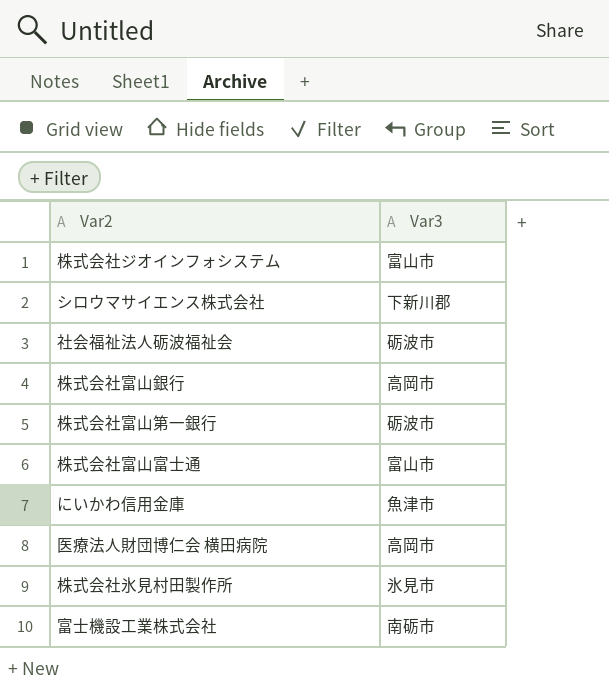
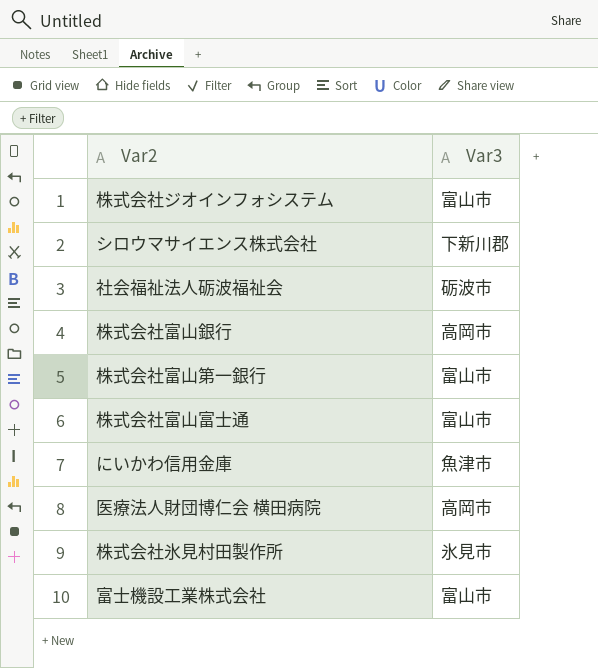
株式会社富山第一銀行 | Var3: 砺波市 -> 富山市
富士機設工業株式会社 | Var3: 南砺市 -> 富山市

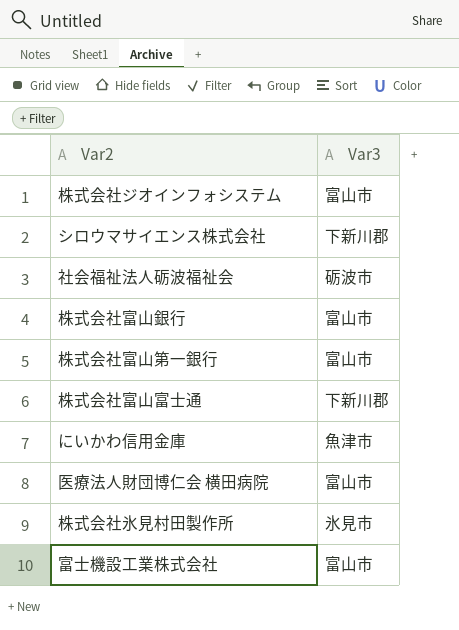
株式会社富山銀行 | Var3: 高岡市 -> 富山市
株式会社富山富士通 | Var3: 富山市 -> 下新川郡
医療法人財団博仁会 横田病院 | Var3: 高岡市 -> 富山市

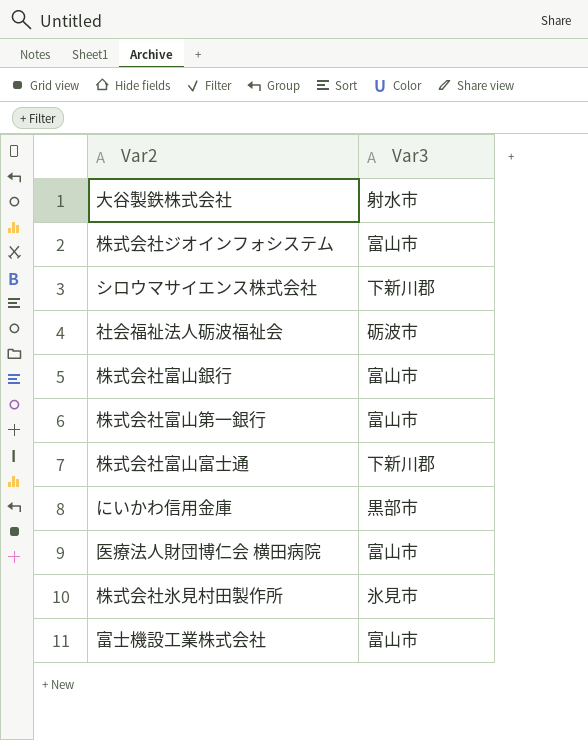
row 大谷製鉄株式会社: none -> 射水市
にいかわ信用金庫 | Var3: 魚津市 -> 黒部市

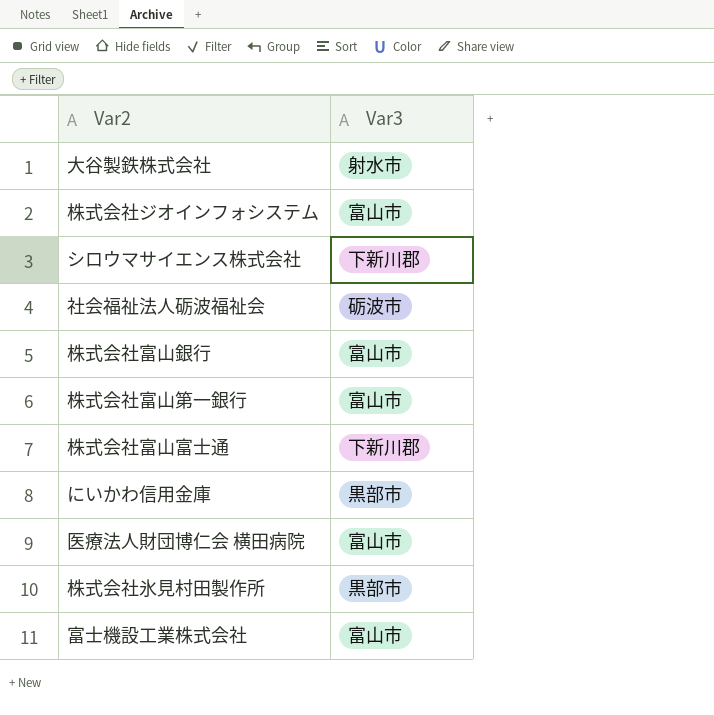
株式会社氷見村田製作所 | Var3: 氷見市 -> 黒部市

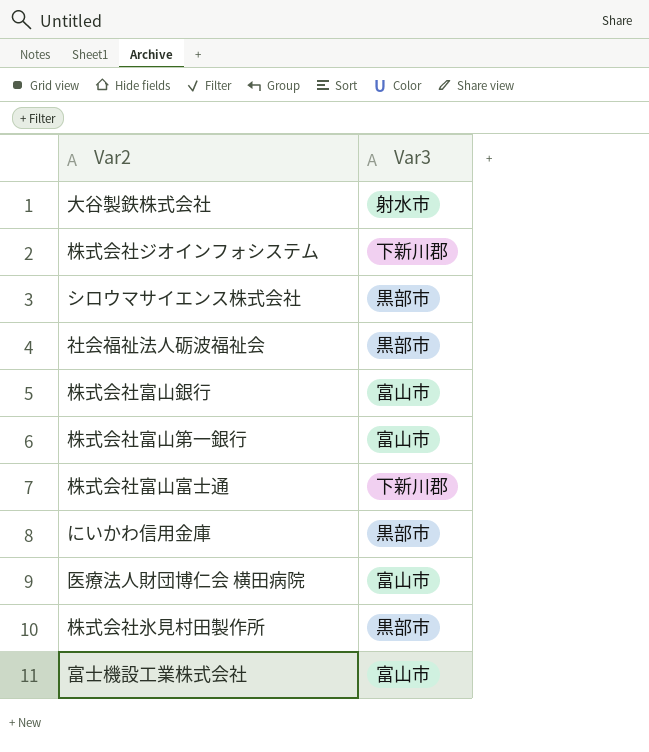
株式会社ジオインフォシステム | Var3: 富山市 -> 下新川郡
シロウマサイエンス株式会社 | Var3: 下新川郡 -> 黒部市
社会福祉法人砺波福祉会 | Var3: 砺波市 -> 黒部市

